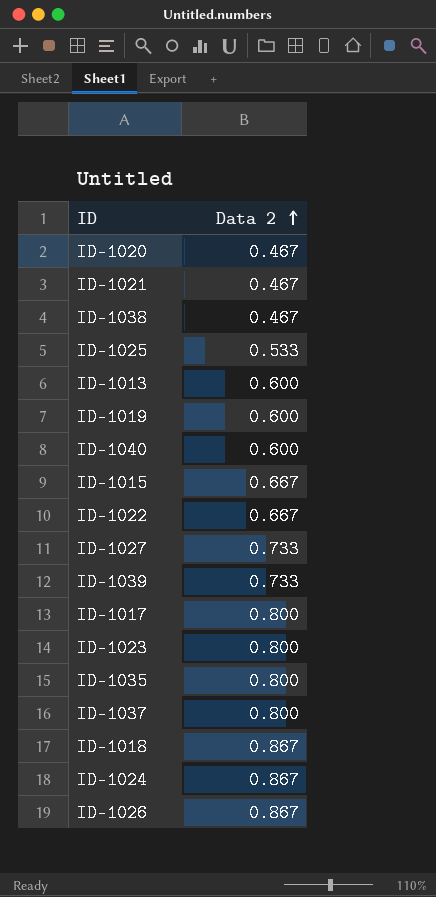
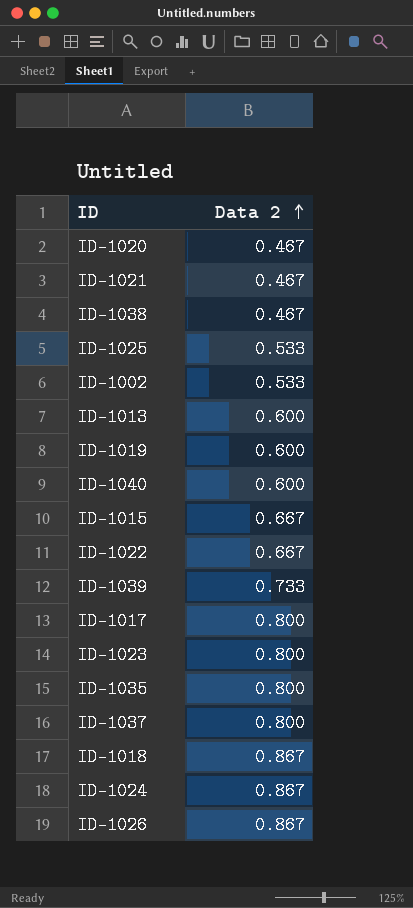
row ID-1027: 0.733 -> none
row ID-1002: none -> 0.533

